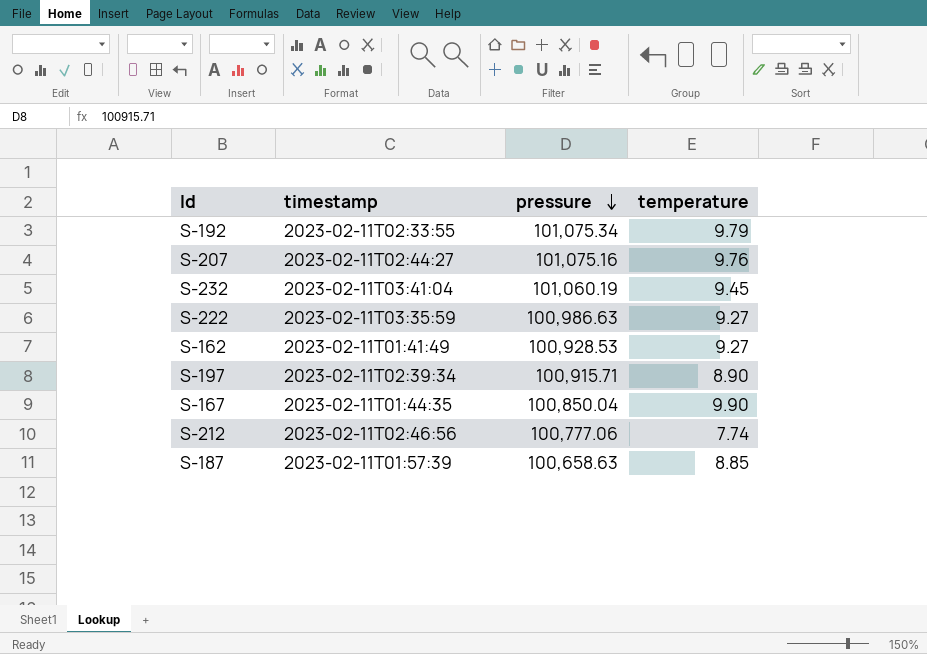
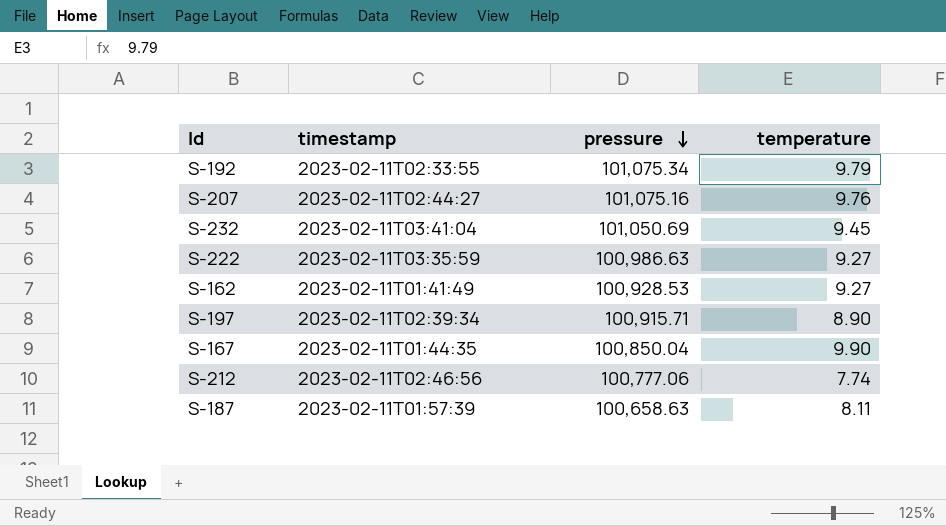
S-232 | pressure: 101,060.19 -> 101,050.69
S-187 | temperature: 8.85 -> 8.11

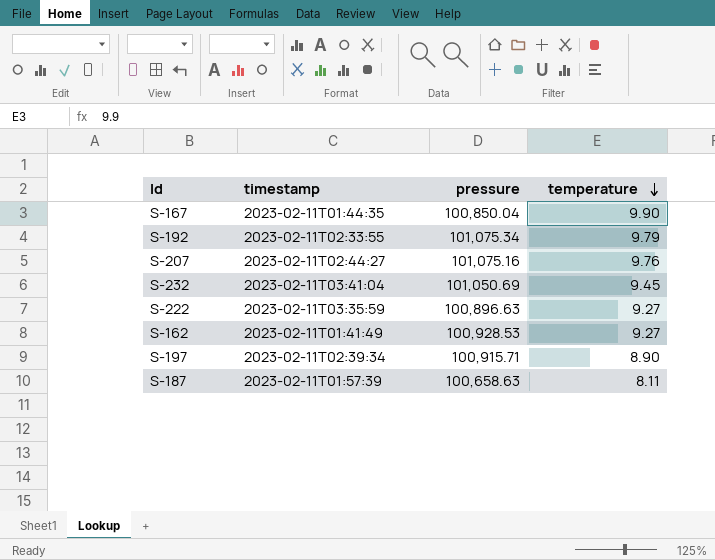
row order: pressure descending -> temperature descending
row S-212: 2023-02-11T02:46:56 | 100,777.06 | 7.74 -> none
S-222 | pressure: 100,986.63 -> 100,896.63

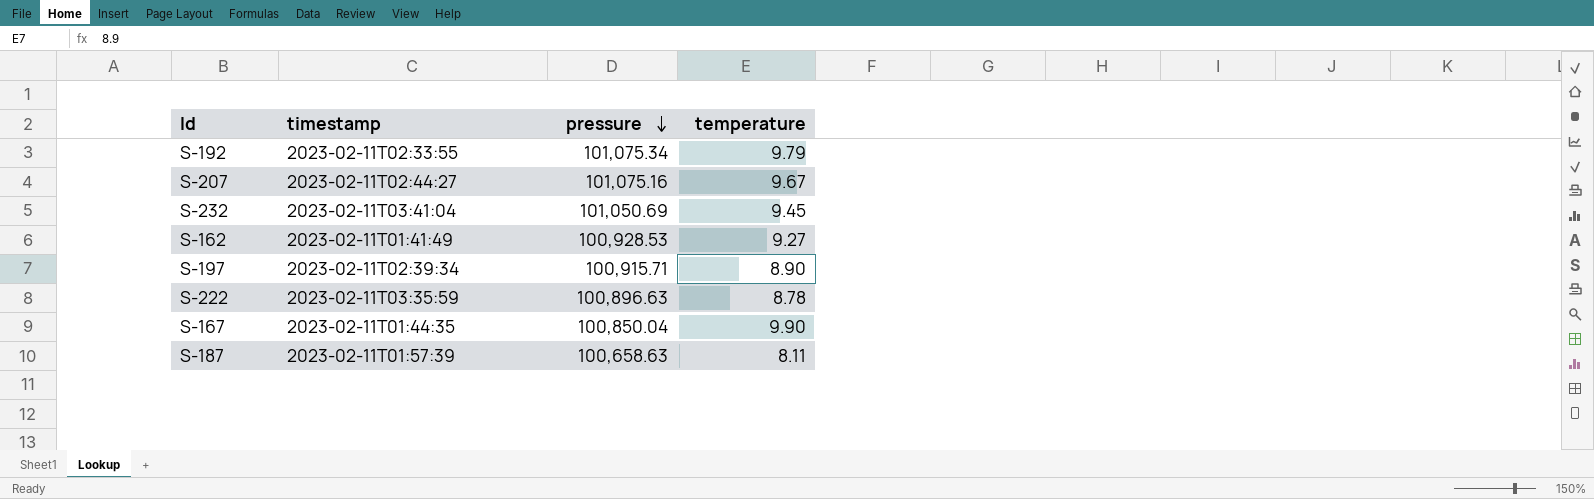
row order: temperature descending -> pressure descending
S-207 | temperature: 9.76 -> 9.67
S-222 | temperature: 9.27 -> 8.78

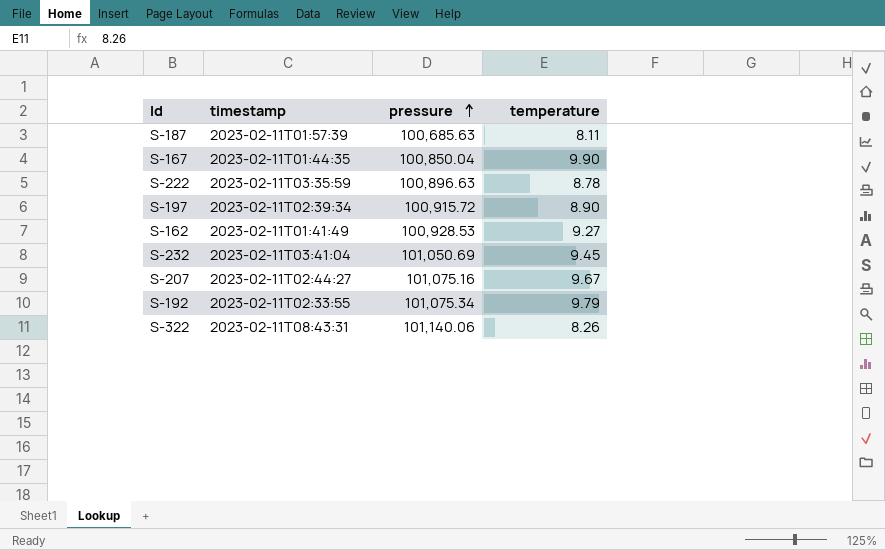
row order: pressure descending -> pressure ascending
S-187 | pressure: 100,658.63 -> 100,685.63
S-197 | pressure: 100,915.71 -> 100,915.72
row S-322: none -> 2023-02-11T08:43:31 | 101,140.06 | 8.26

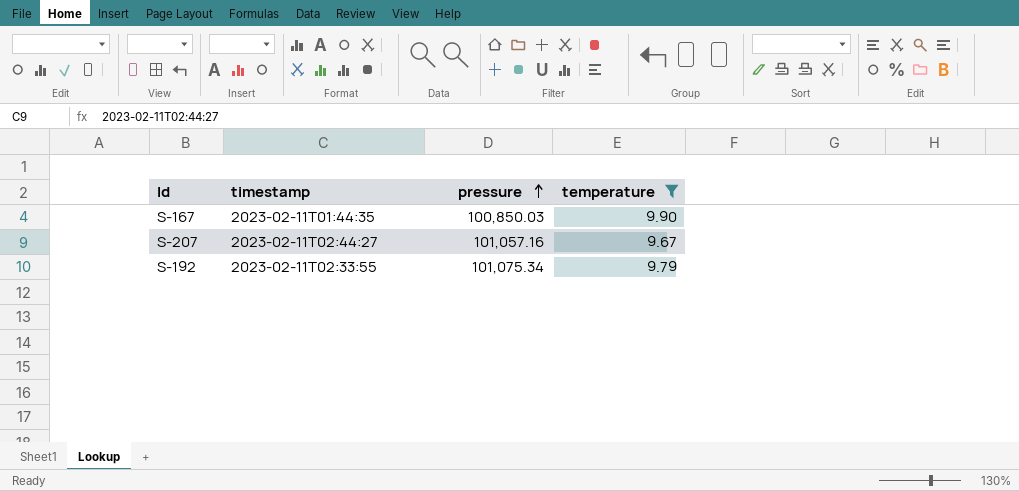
filter: none -> temperature >= 9.67
S-167 | pressure: 100,850.04 -> 100,850.03
S-207 | pressure: 101,075.16 -> 101,057.16

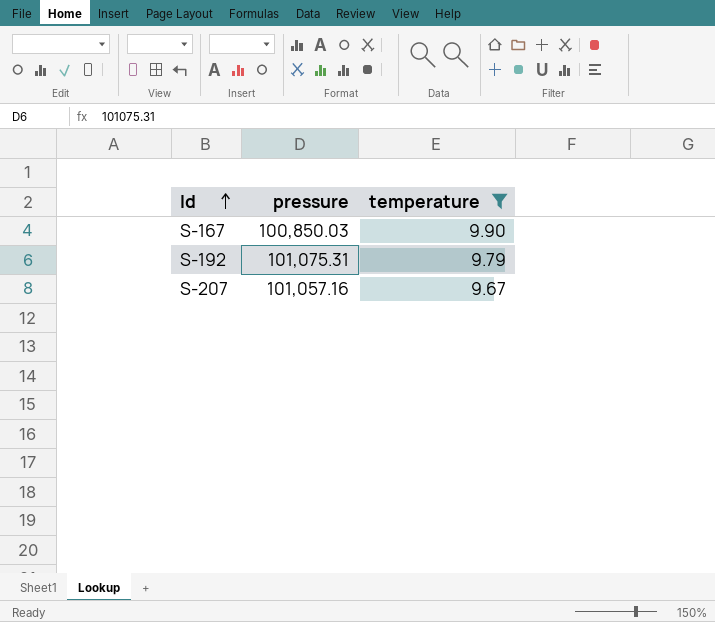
row order: pressure ascending -> Id ascending
column timestamp | position: 2 -> none
S-192 | pressure: 101,075.34 -> 101,075.31

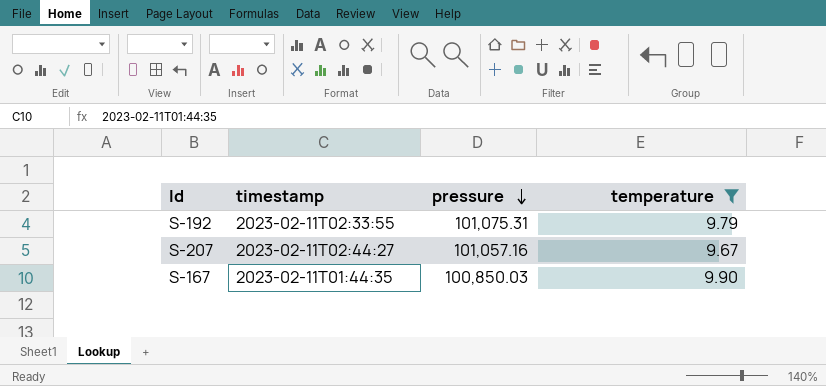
row order: Id ascending -> pressure descending
column timestamp | position: none -> 2

